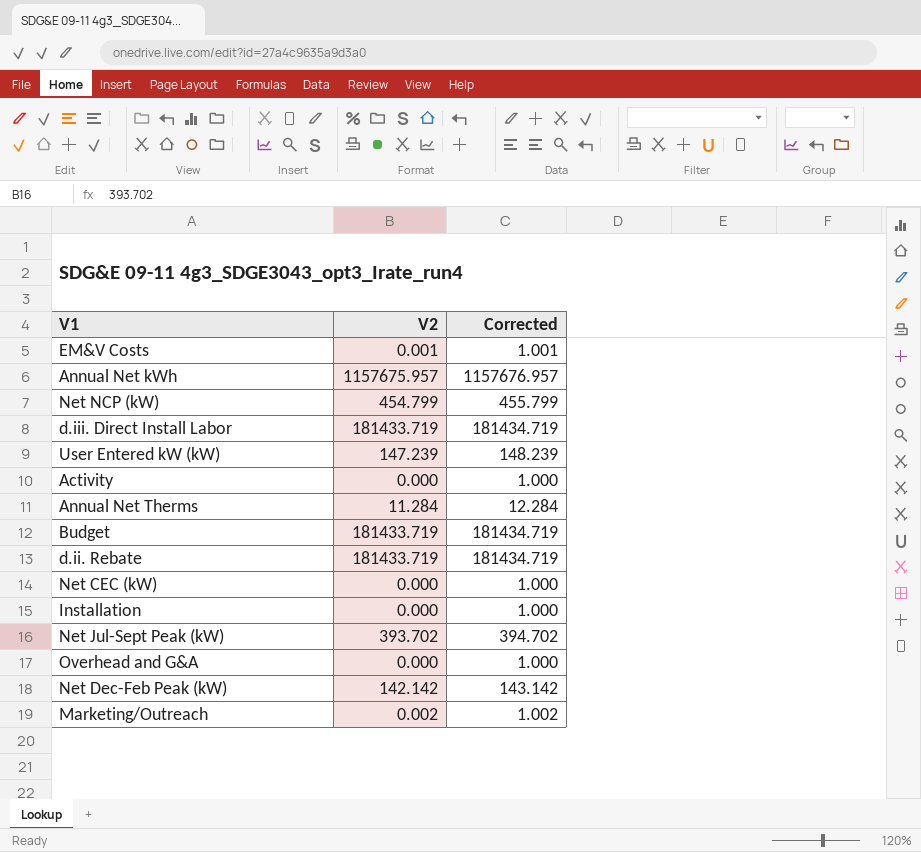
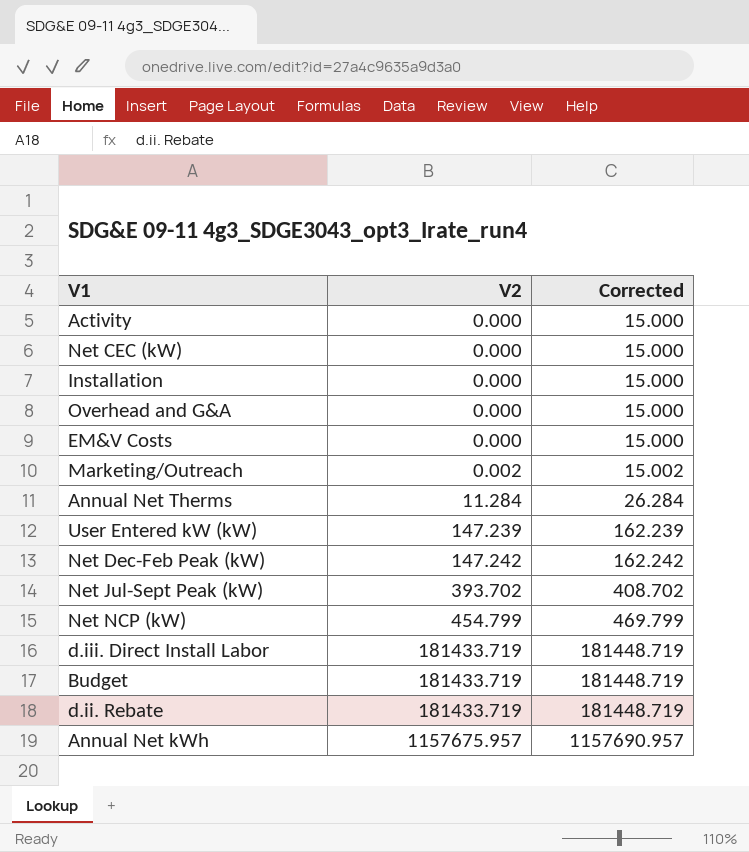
row order: none -> V2 ascending
column Corrected | formula: [V2] + 1 -> [V2] + 15
EM&V Costs | V2: 0.001 -> 0.000
Net Dec-Feb Peak (kW) | V2: 142.142 -> 147.242

